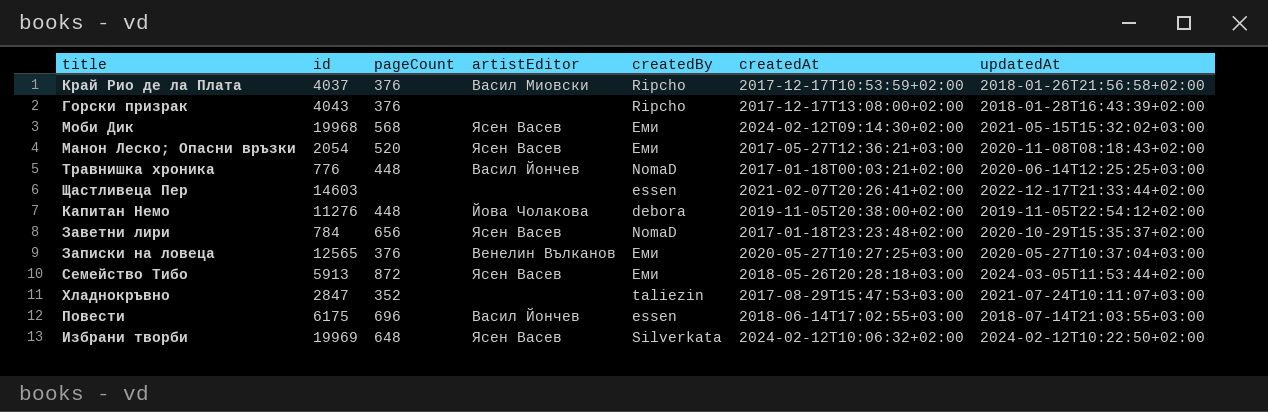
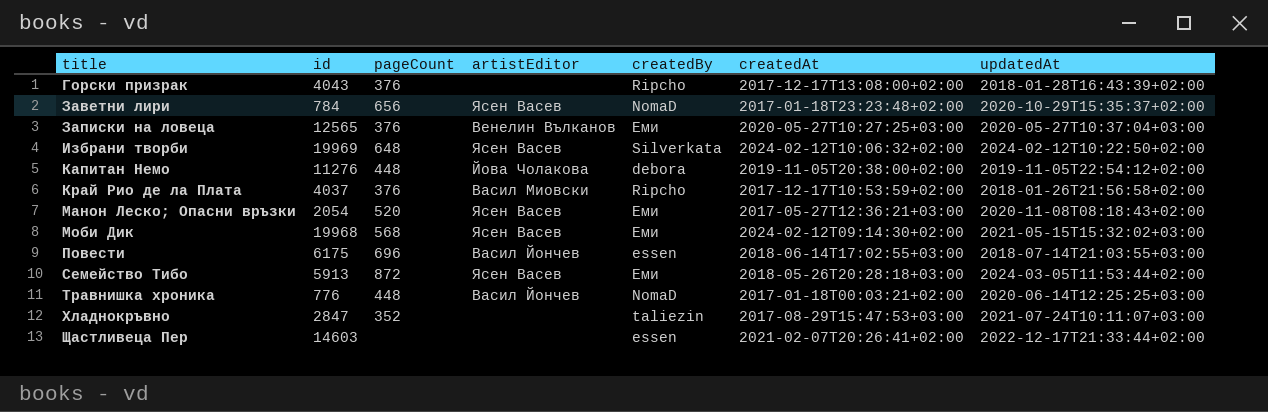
row order: none -> title ascending

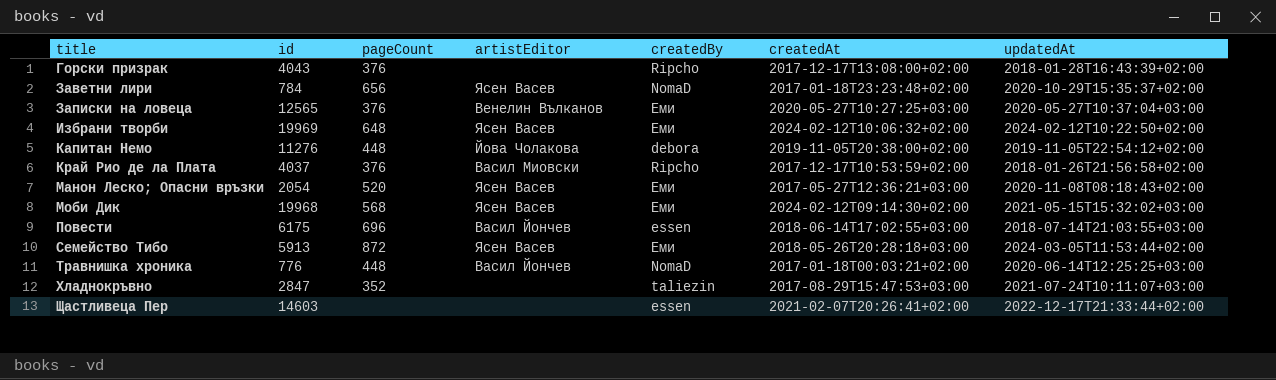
Избрани творби | createdBy: Silverkata -> Еми

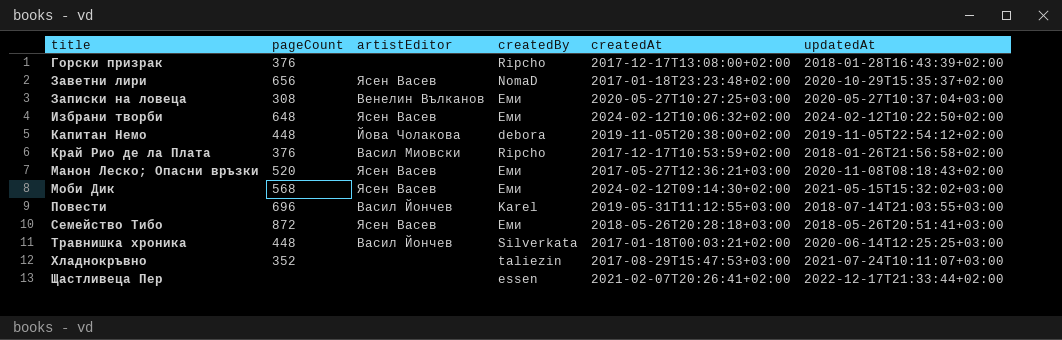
column id | position: 2 -> none
Записки на ловеца | pageCount: 376 -> 308
Повести | createdBy: essen -> Karel
Повести | createdAt: 2018-06-14T17:02:55+03:00 -> 2019-05-31T11:12:55+03:00
Семейство Тибо | updatedAt: 2024-03-05T11:53:44+02:00 -> 2018-05-26T20:51:41+03:00
Травнишка хроника | createdBy: NomaD -> Silverkata

